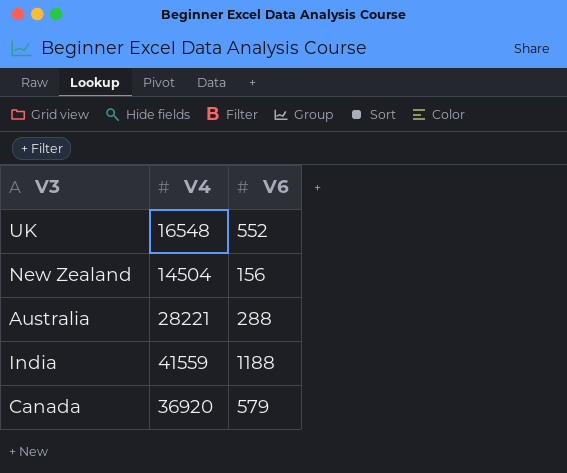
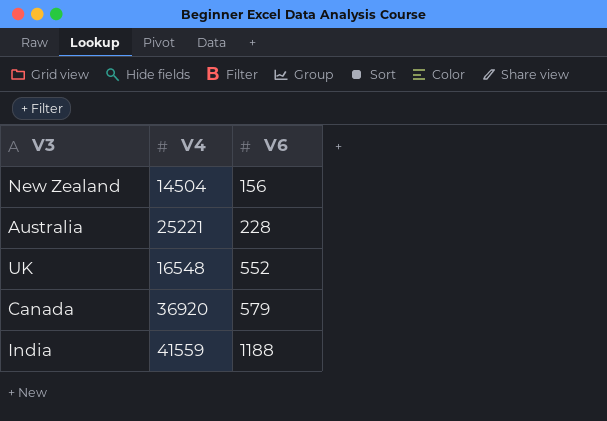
row order: none -> V6 ascending
Australia | V4: 28221 -> 25221
Australia | V6: 288 -> 228

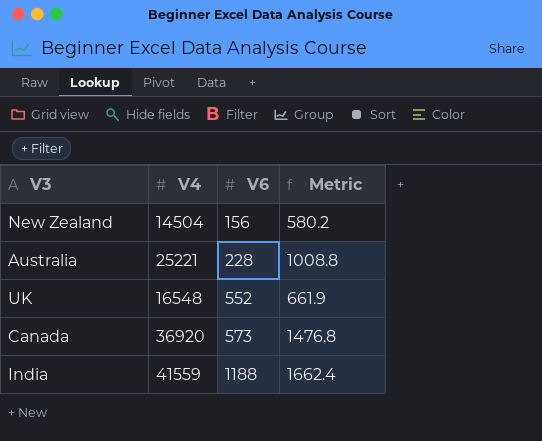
column Metric | formula: none -> [V4] * 0.04
Canada | V6: 579 -> 573

